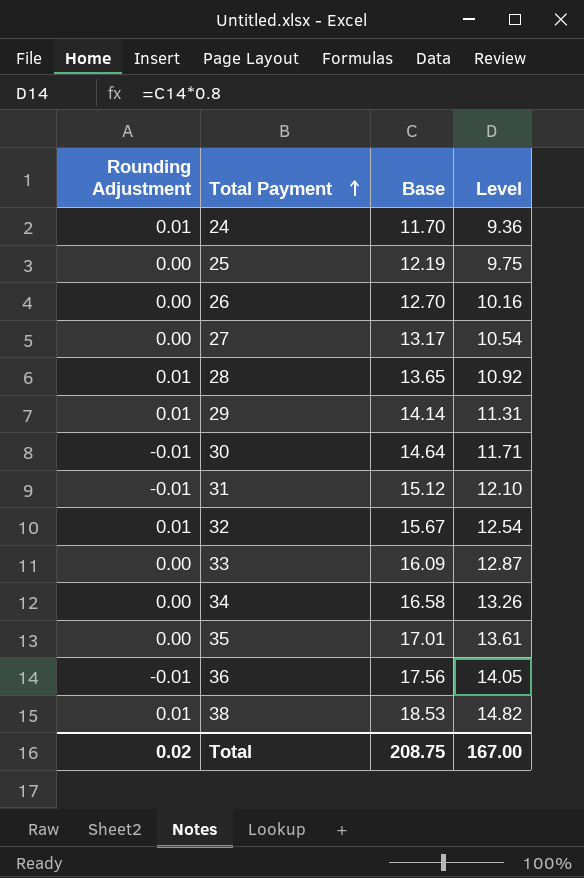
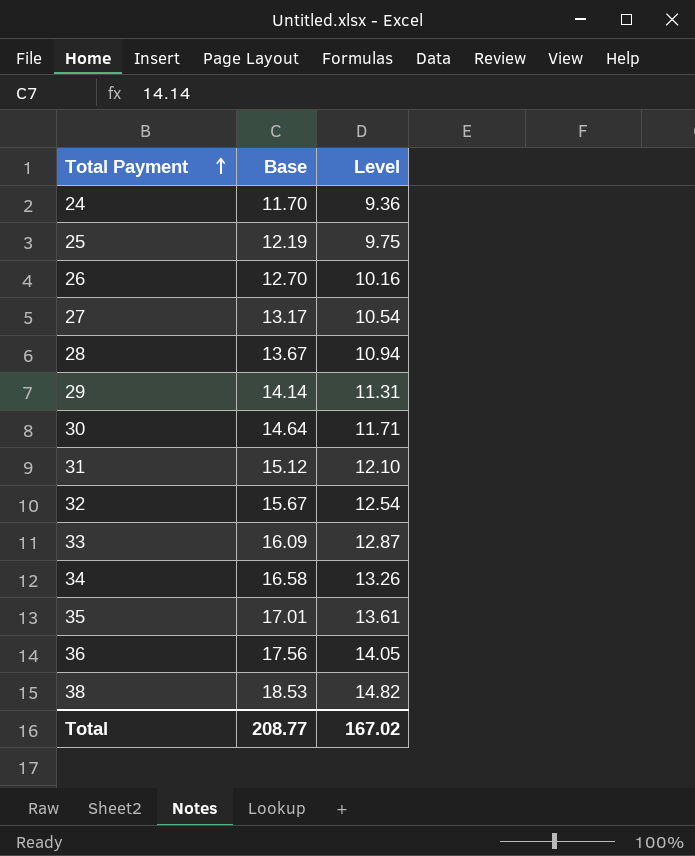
column Rounding Adjustment | position: 1 -> none
28 | Base: 13.65 -> 13.67
28 | Level: 10.92 -> 10.94
Total | Base: 208.75 -> 208.77
Total | Level: 167.00 -> 167.02

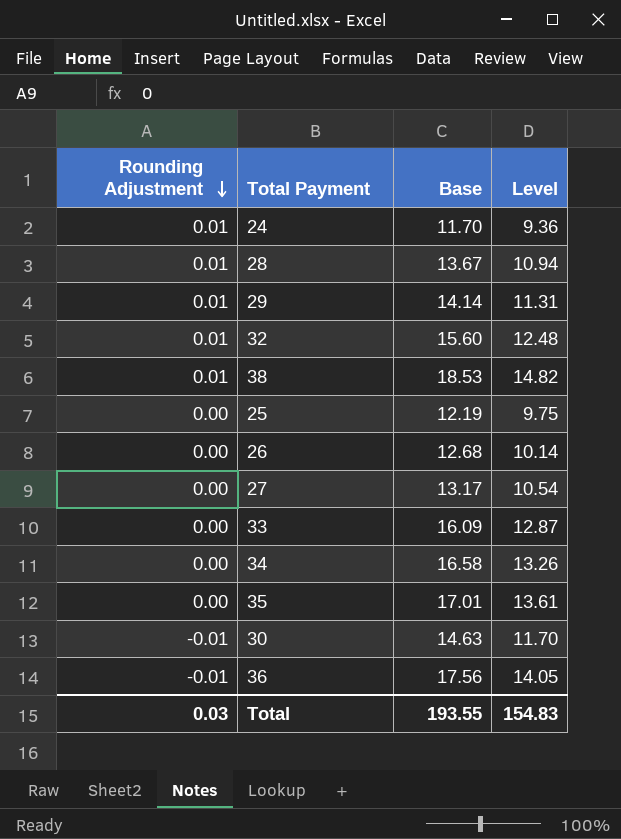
row order: Total Payment ascending -> Rounding Adjustment descending
column Rounding Adjustment | position: none -> 1
row 31: 15.12 | 12.10 -> none
32 | Base: 15.67 -> 15.60
32 | Level: 12.54 -> 12.48
26 | Base: 12.70 -> 12.68
26 | Level: 10.16 -> 10.14
30 | Base: 14.64 -> 14.63
30 | Level: 11.71 -> 11.70
Total | Base: 208.77 -> 193.55
Total | Level: 167.02 -> 154.83

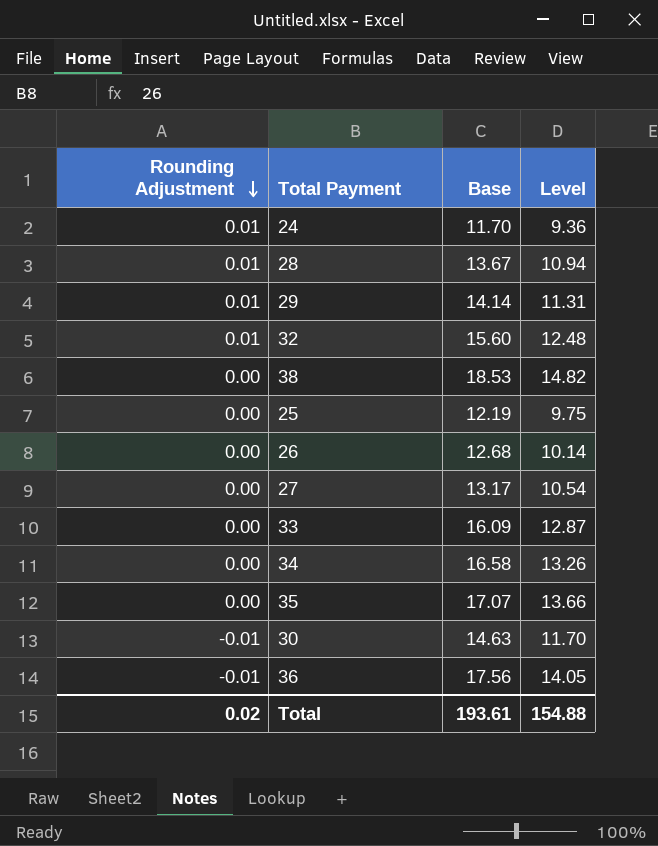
38 | Rounding Adjustment: 0.01 -> 0.00
35 | Base: 17.01 -> 17.07
35 | Level: 13.61 -> 13.66
Total | Rounding Adjustment: 0.03 -> 0.02
Total | Base: 193.55 -> 193.61
Total | Level: 154.83 -> 154.88

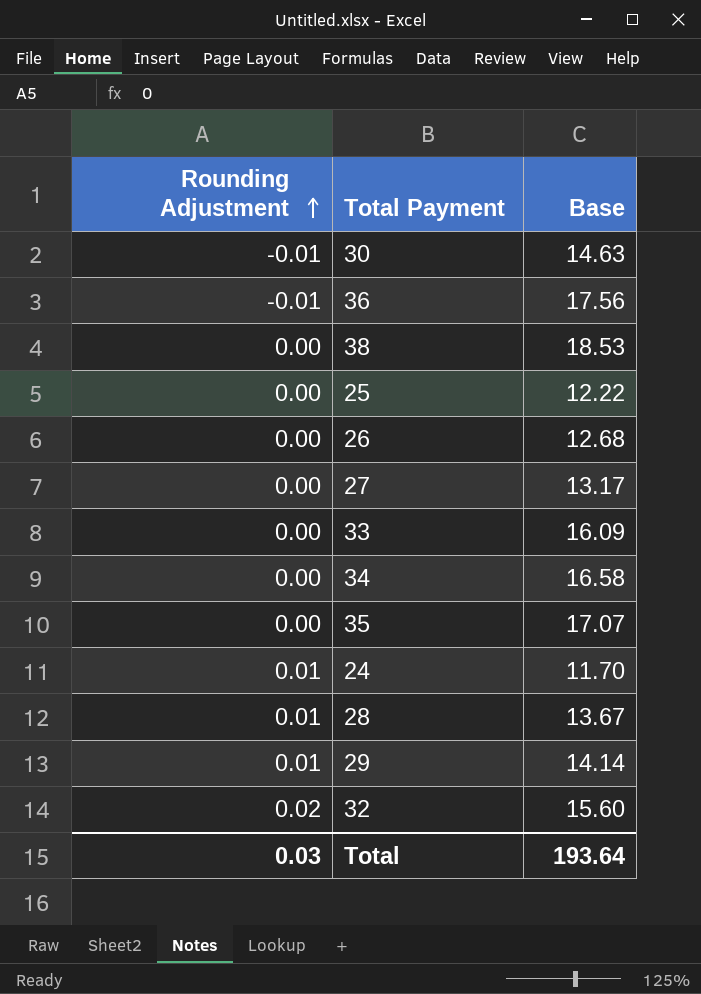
row order: Rounding Adjustment descending -> Rounding Adjustment ascending
column Level | formula: [Base] * 0.8 -> none
25 | Base: 12.19 -> 12.22
32 | Rounding Adjustment: 0.01 -> 0.02
Total | Rounding Adjustment: 0.02 -> 0.03
Total | Base: 193.61 -> 193.64

